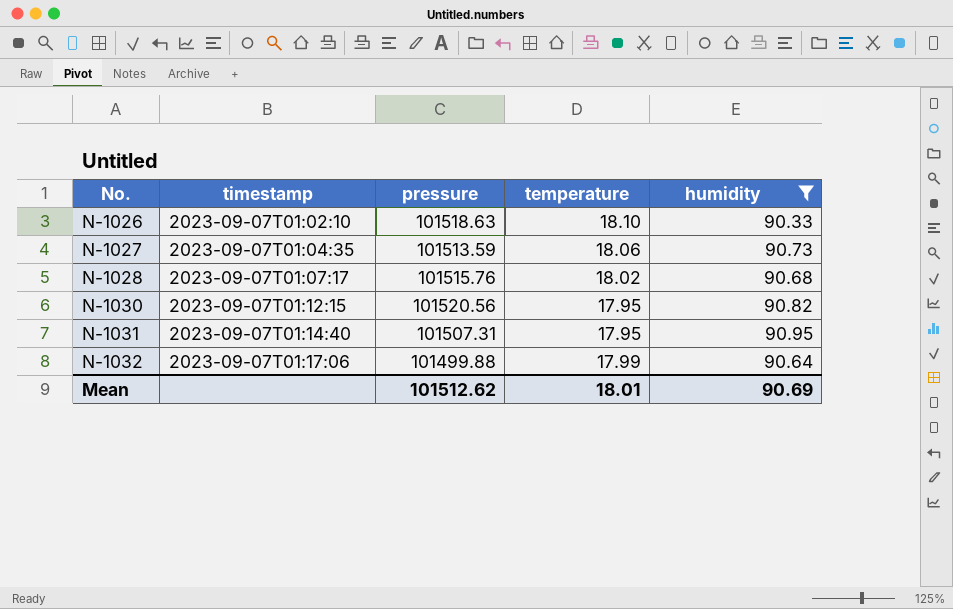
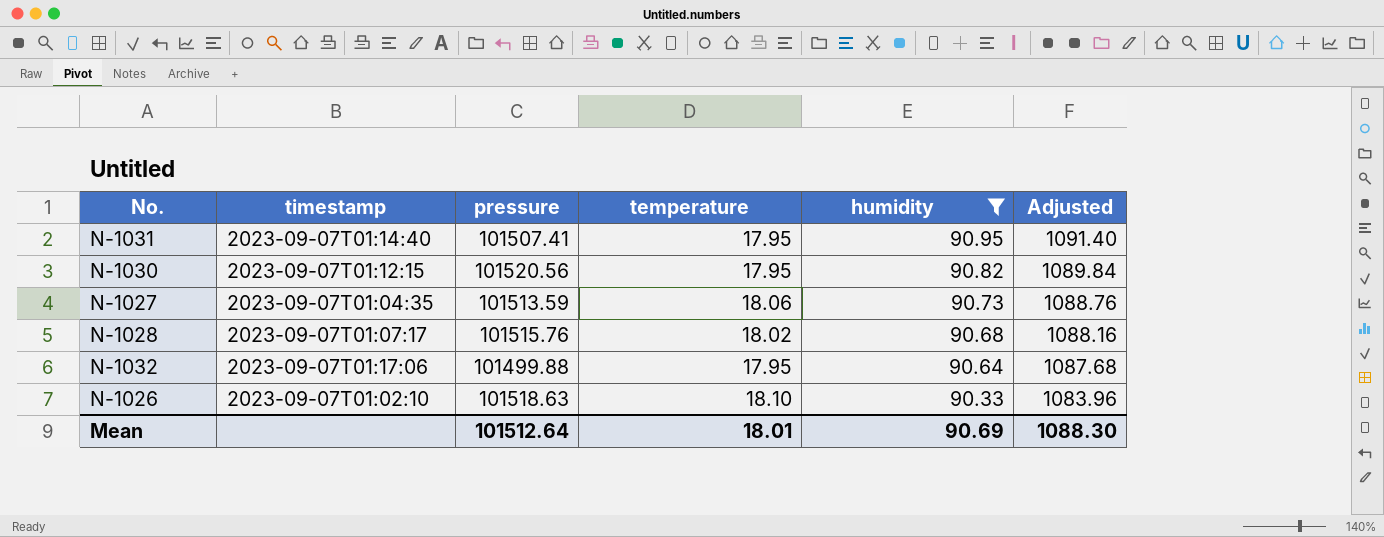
row order: No. ascending -> humidity descending
column Adjusted | formula: none -> [humidity] * 12
N-1031 | pressure: 101507.31 -> 101507.41
N-1032 | temperature: 17.99 -> 17.95
Mean | pressure: 101512.62 -> 101512.64

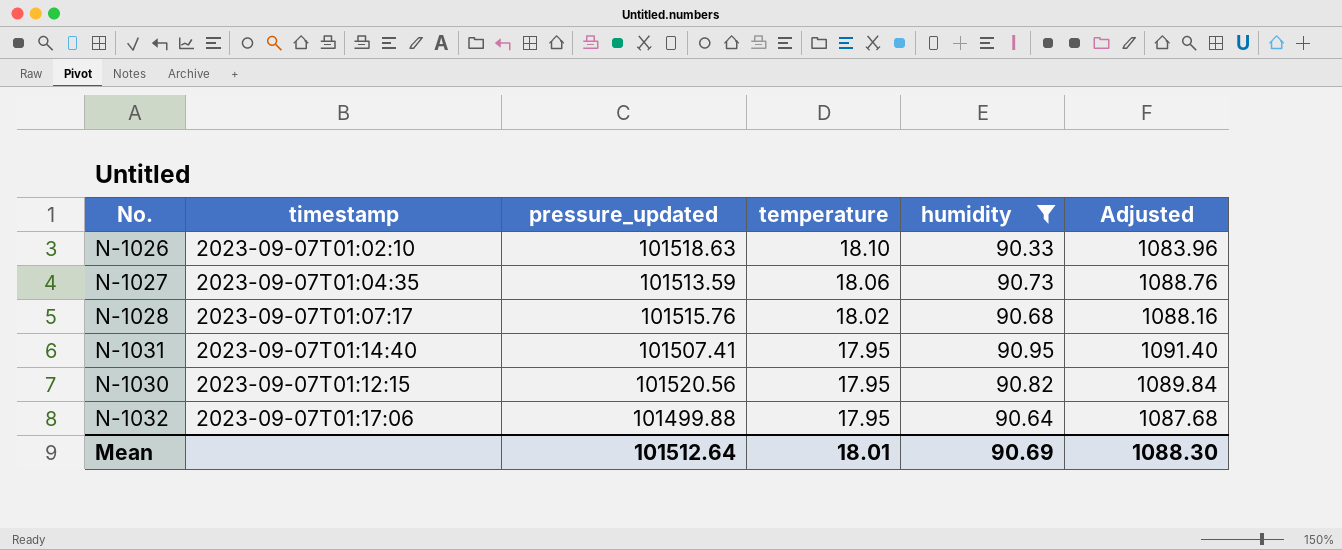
row order: humidity descending -> temperature descending
column name: pressure -> pressure_updated

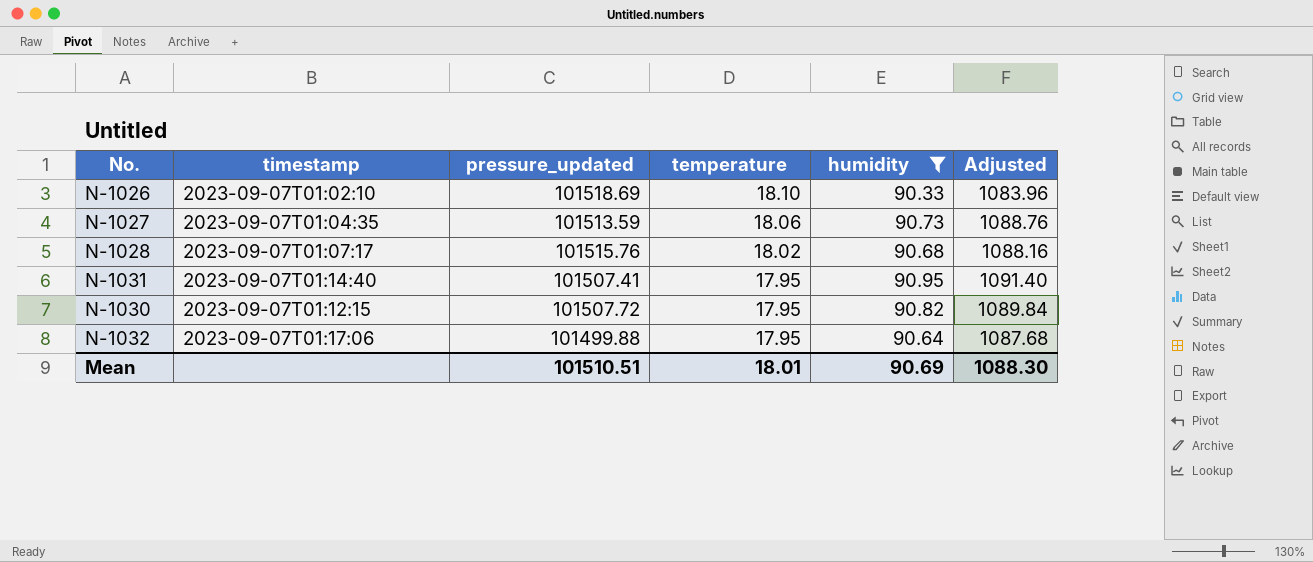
N-1026 | pressure_updated: 101518.63 -> 101518.69
N-1030 | pressure_updated: 101520.56 -> 101507.72
Mean | pressure_updated: 101512.64 -> 101510.51

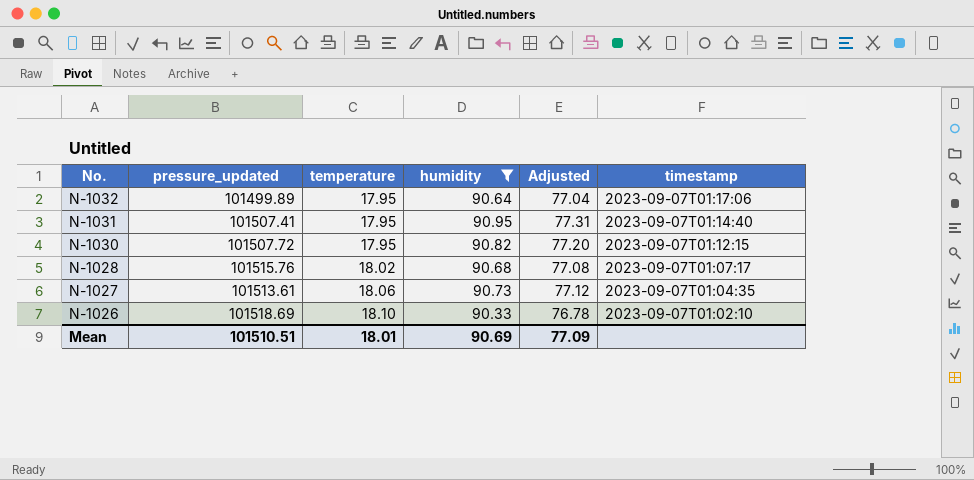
row order: temperature descending -> No. descending
column Adjusted | formula: [humidity] * 12 -> [humidity] * 0.85
column timestamp | position: 2 -> 6
N-1032 | pressure_updated: 101499.88 -> 101499.89
N-1027 | pressure_updated: 101513.59 -> 101513.61
Mean | Adjusted: 1088.30 -> 77.09

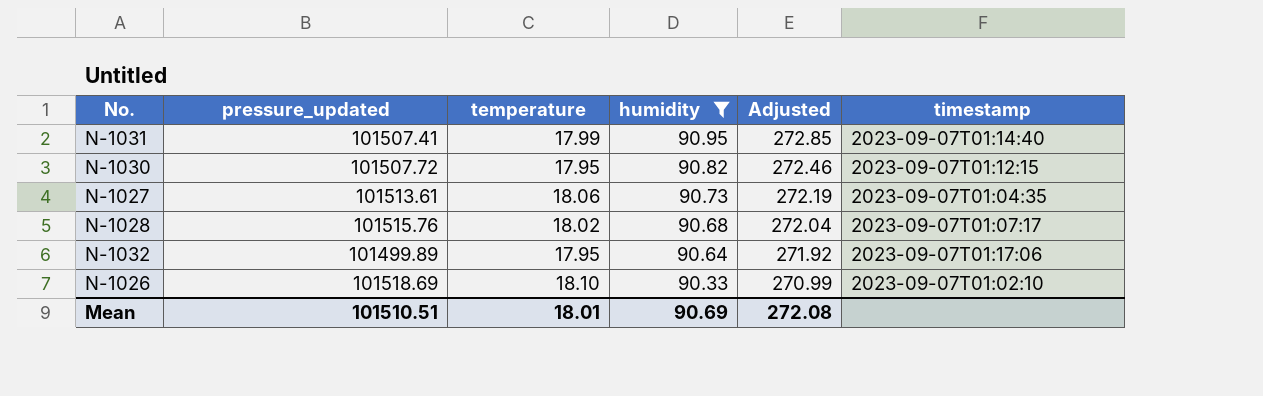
row order: No. descending -> humidity descending
column Adjusted | formula: [humidity] * 0.85 -> [humidity] * 3
N-1031 | temperature: 17.95 -> 17.99
Mean | Adjusted: 77.09 -> 272.08

